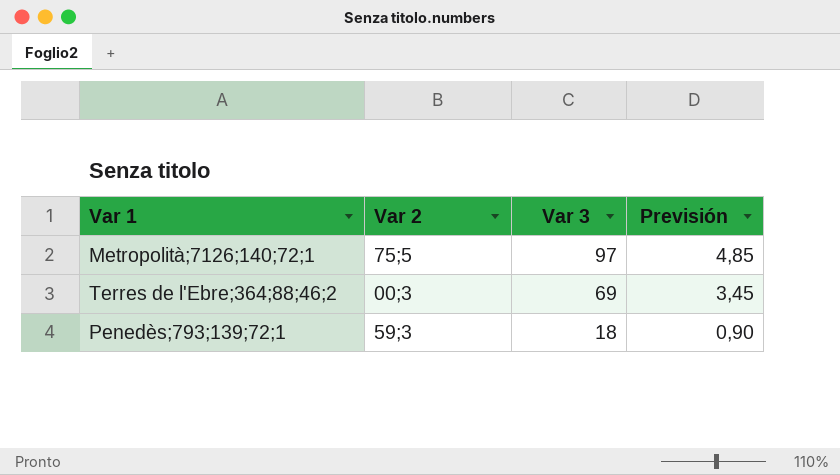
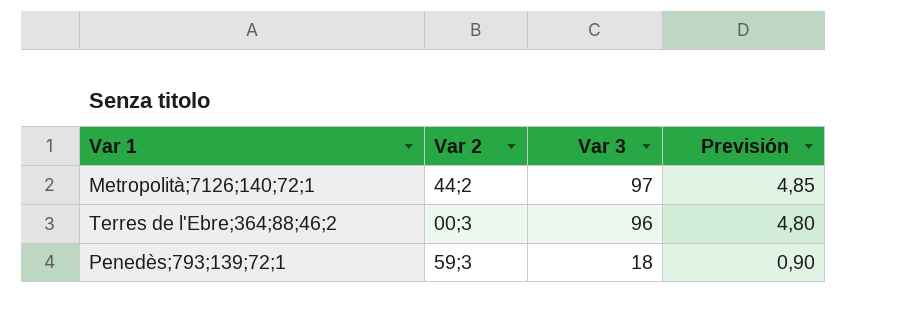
Metropolità;7126;140;72;1 | Var 2: 75;5 -> 44;2
Terres de l'Ebre;364;88;46;2 | Var 3: 69 -> 96
Terres de l'Ebre;364;88;46;2 | Previsión: 3,45 -> 4,80

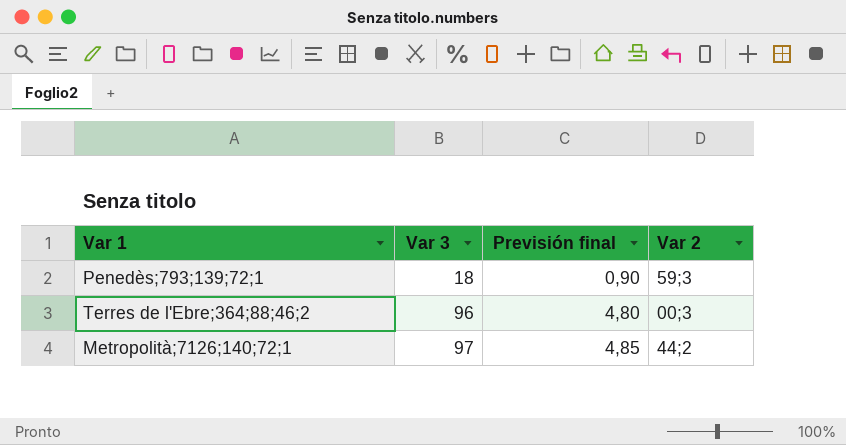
row order: Var 3 descending -> Var 3 ascending
column name: Previsión -> Previsión final
column Var 2 | position: 2 -> 4

